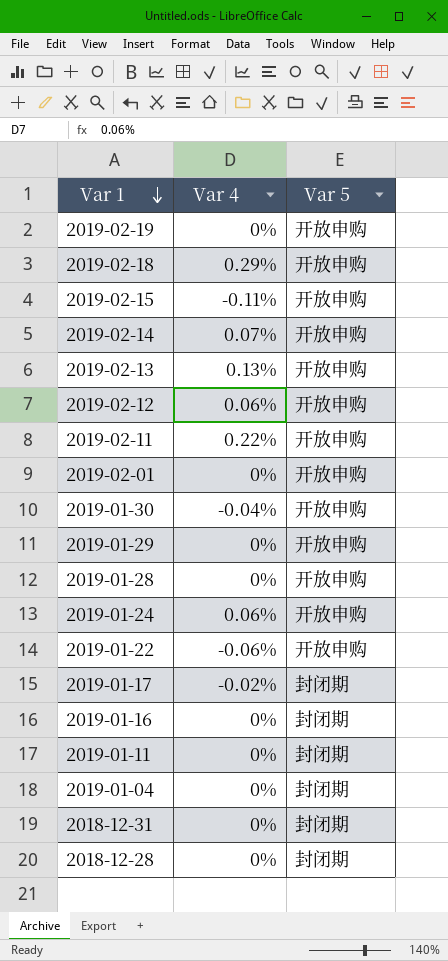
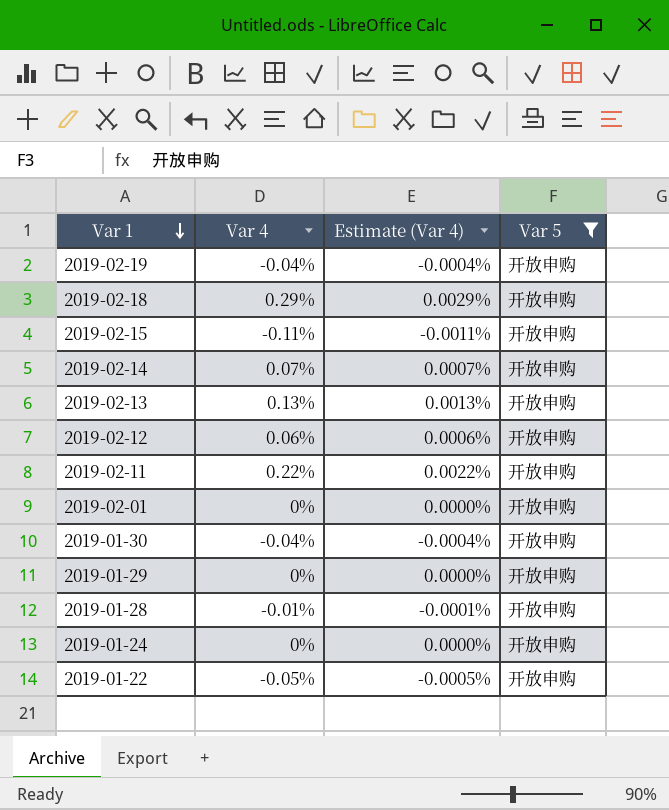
filter: none -> Var 5 = 开放申购
column Estimate (Var 4) | formula: none -> [Var 4] * 0.01
2019-02-19 | Var 4: 0% -> -0.04%
2019-01-28 | Var 4: 0% -> -0.01%
2019-01-24 | Var 4: 0.06% -> 0%
2019-01-22 | Var 4: -0.06% -> -0.05%

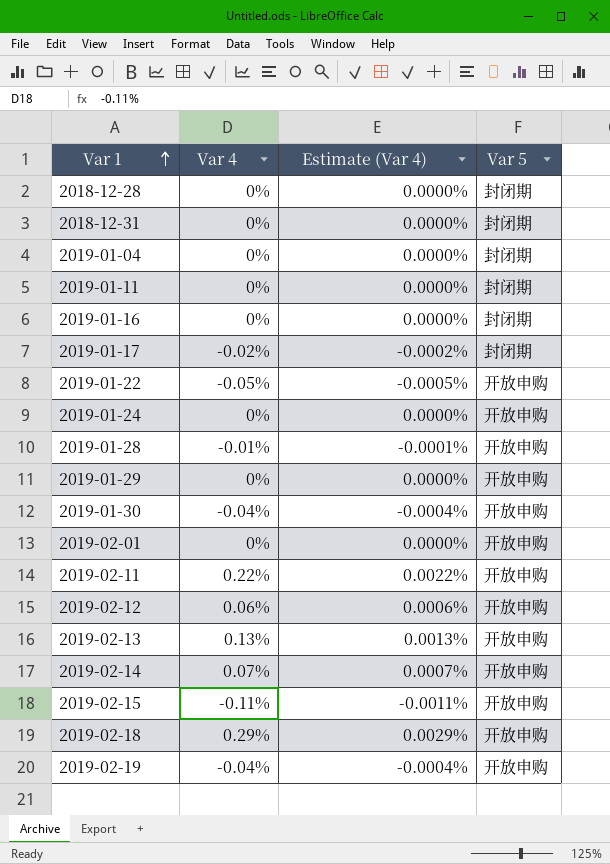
filter: Var 5 = 开放申购 -> none
row order: Var 1 descending -> Var 1 ascending

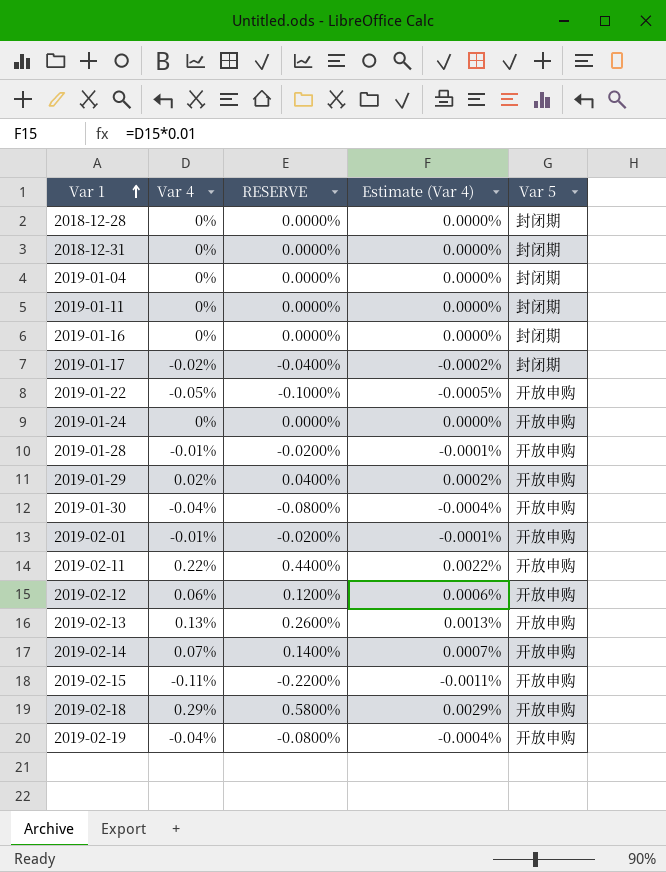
column RESERVE | formula: none -> [Var 4] * 2
2019-01-29 | Var 4: 0% -> 0.02%
2019-01-29 | Estimate (Var 4): 0.0000% -> 0.0002%
2019-02-01 | Var 4: 0% -> -0.01%
2019-02-01 | Estimate (Var 4): 0.0000% -> -0.0001%

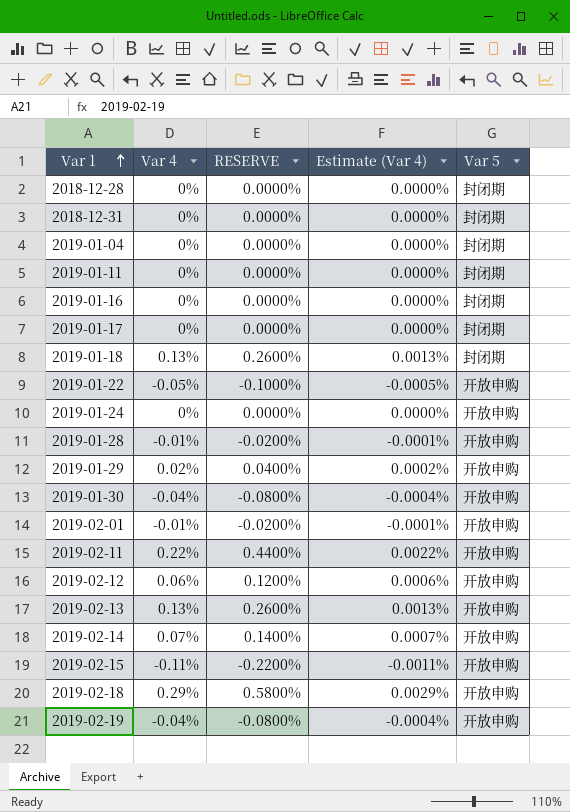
2019-01-17 | Var 4: -0.02% -> 0%
2019-01-17 | RESERVE: -0.0400% -> 0.0000%
2019-01-17 | Estimate (Var 4): -0.0002% -> 0.0000%
row 2019-01-18: none -> 0.13% | 0.2600% | 0.0013% | 封闭期

